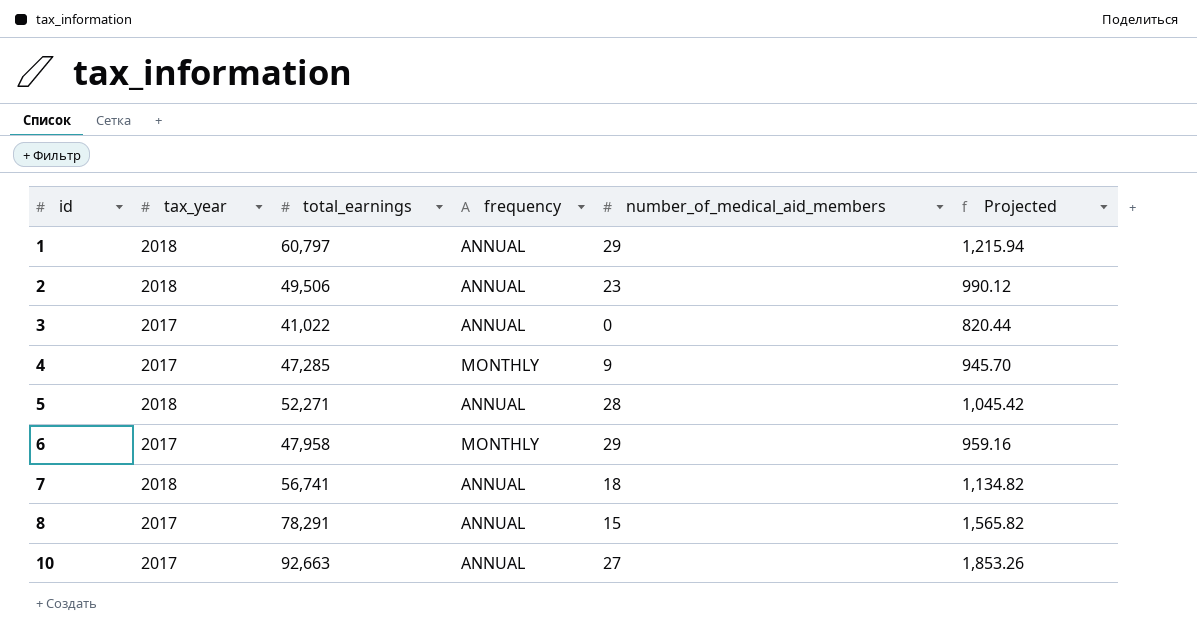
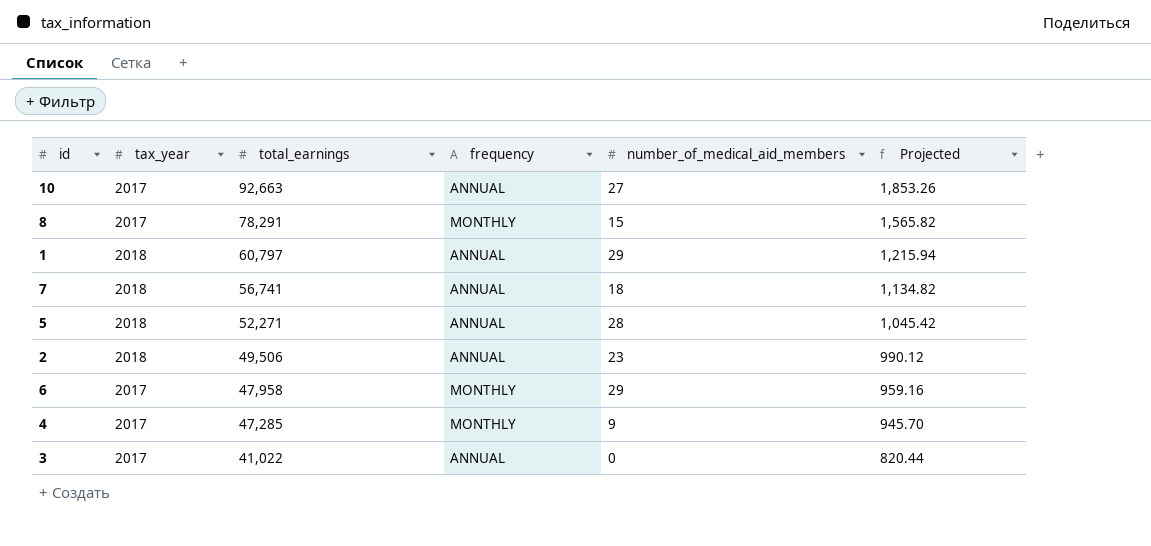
row order: id ascending -> total_earnings descending
8 | frequency: ANNUAL -> MONTHLY

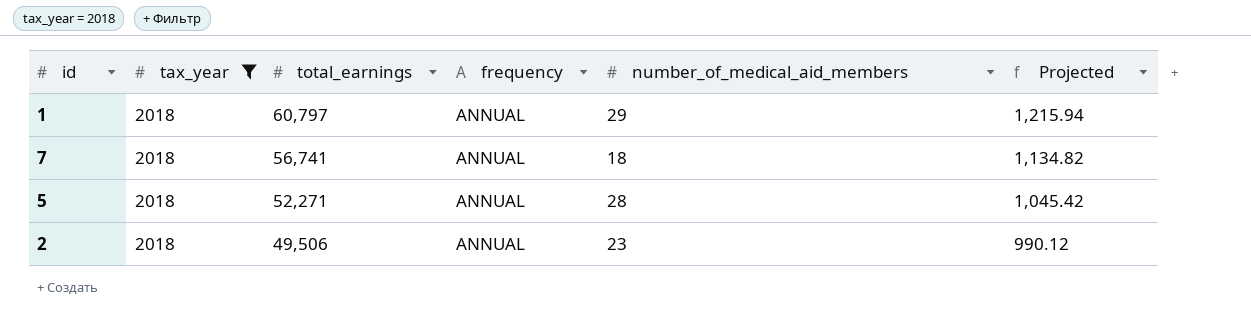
filter: none -> tax_year = 2018

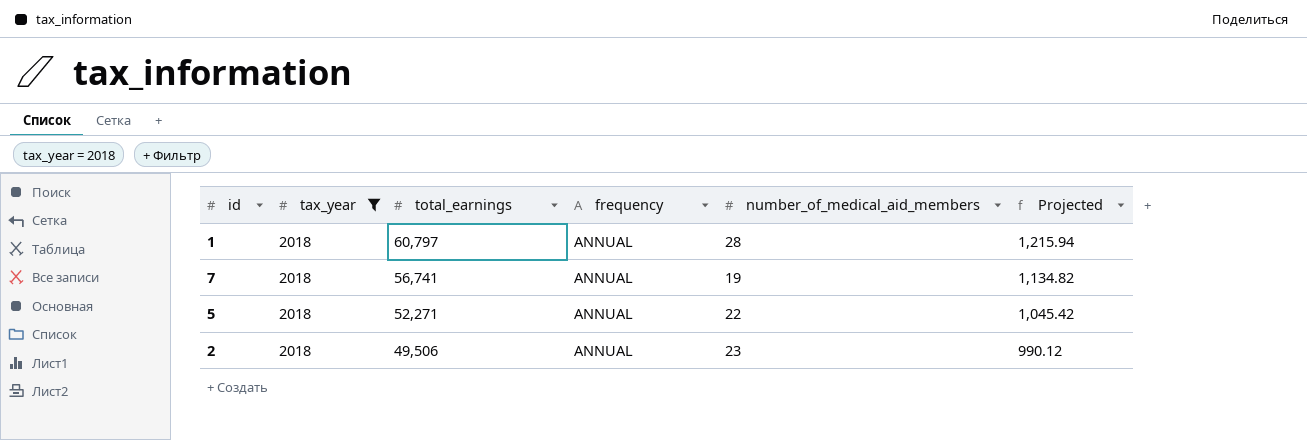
1 | number_of_medical_aid_members: 29 -> 28
7 | number_of_medical_aid_members: 18 -> 19
5 | number_of_medical_aid_members: 28 -> 22

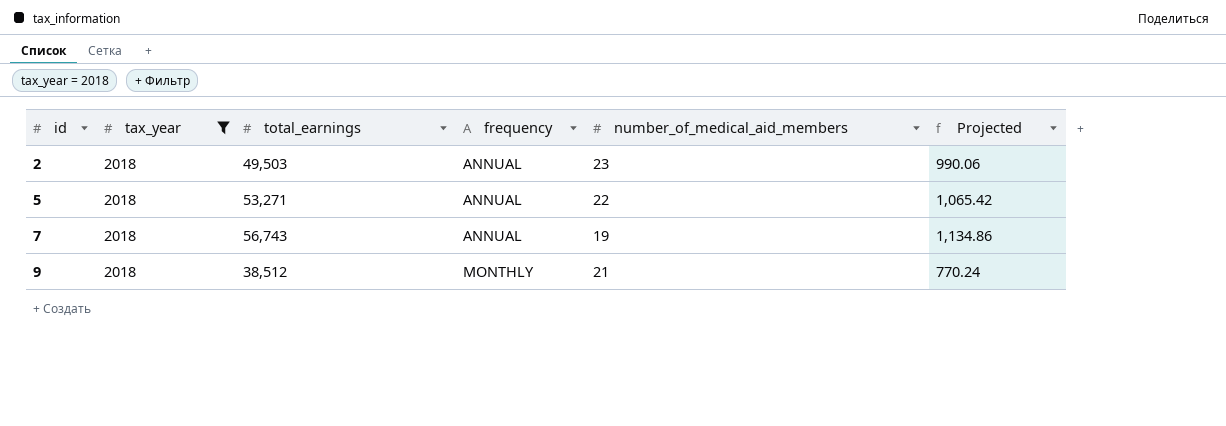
row order: total_earnings descending -> id ascending
row 1: 2018 | 60,797 | ANNUAL | 28 | 1,215.94 -> none
2 | total_earnings: 49,506 -> 49,503
2 | Projected: 990.12 -> 990.06
5 | total_earnings: 52,271 -> 53,271
5 | Projected: 1,045.42 -> 1,065.42
7 | total_earnings: 56,741 -> 56,743
7 | Projected: 1,134.82 -> 1,134.86
row 9: none -> 2018 | 38,512 | MONTHLY | 21 | 770.24

